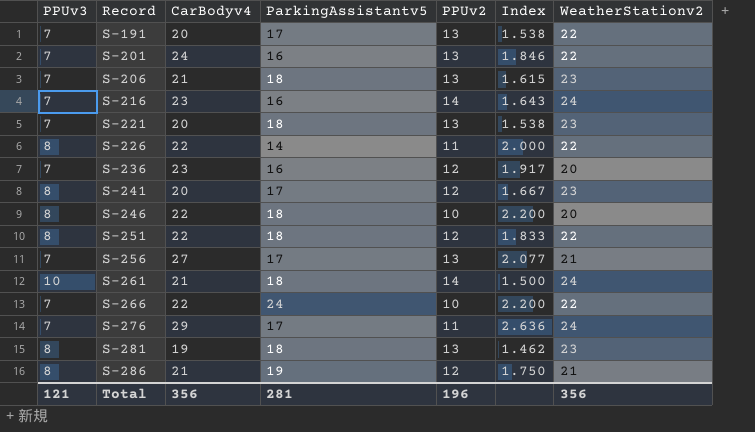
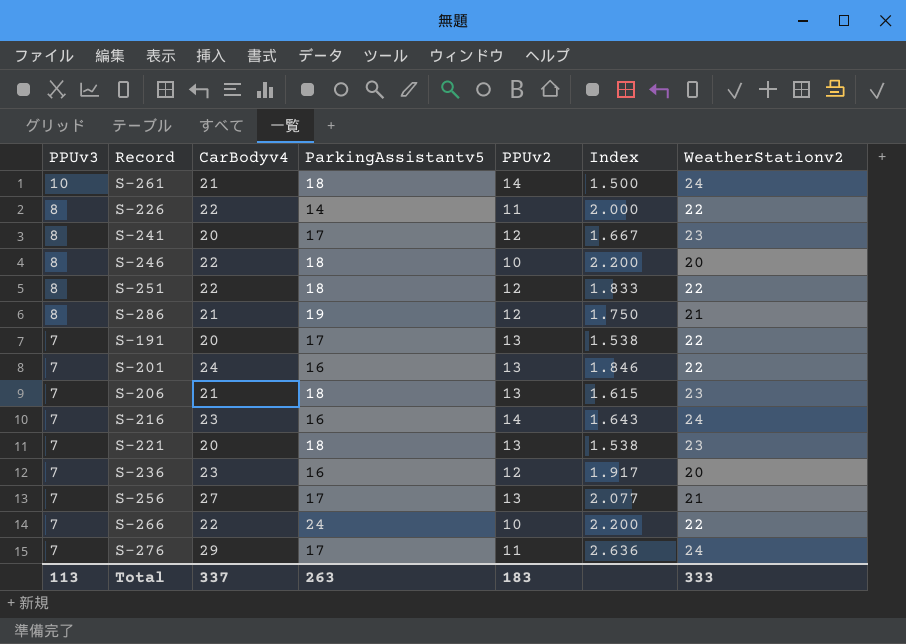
row order: Record ascending -> PPUv3 descending
row S-281: 8 | 19 | 18 | 13 | 1.462 | 23 -> none
Total | PPUv3: 121 -> 113
Total | CarBodyv4: 356 -> 337
Total | ParkingAssistantv5: 281 -> 263
Total | PPUv2: 196 -> 183
Total | WeatherStationv2: 356 -> 333

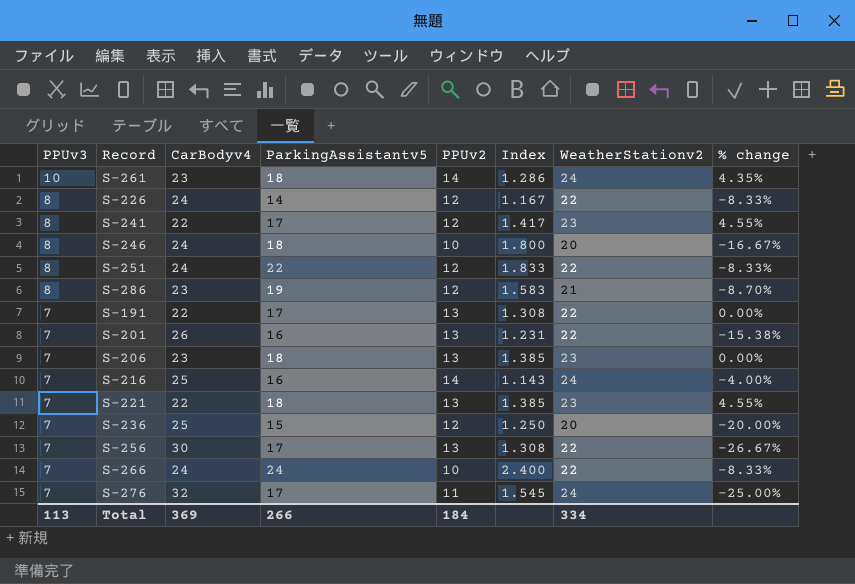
column Index | formula: [CarBodyv4] / [PPUv2] -> [ParkingAssistantv5] / [PPUv2]
column % change | formula: none -> ([WeatherStationv2] - [CarBodyv4]) / [CarBodyv4]
S-261 | CarBodyv4: 21 -> 23
S-226 | CarBodyv4: 22 -> 24
S-226 | PPUv2: 11 -> 12
S-241 | CarBodyv4: 20 -> 22
S-246 | CarBodyv4: 22 -> 24
S-251 | CarBodyv4: 22 -> 24
S-251 | ParkingAssistantv5: 18 -> 22
S-286 | CarBodyv4: 21 -> 23
S-191 | CarBodyv4: 20 -> 22
S-201 | CarBodyv4: 24 -> 26
S-206 | CarBodyv4: 21 -> 23
S-216 | CarBodyv4: 23 -> 25
S-221 | CarBodyv4: 20 -> 22
S-236 | CarBodyv4: 23 -> 25
S-236 | ParkingAssistantv5: 16 -> 15
S-256 | CarBodyv4: 27 -> 30
S-256 | WeatherStationv2: 21 -> 22
S-266 | CarBodyv4: 22 -> 24
S-276 | CarBodyv4: 29 -> 32
Total | CarBodyv4: 337 -> 369
Total | ParkingAssistantv5: 263 -> 266
Total | PPUv2: 183 -> 184
Total | WeatherStationv2: 333 -> 334

